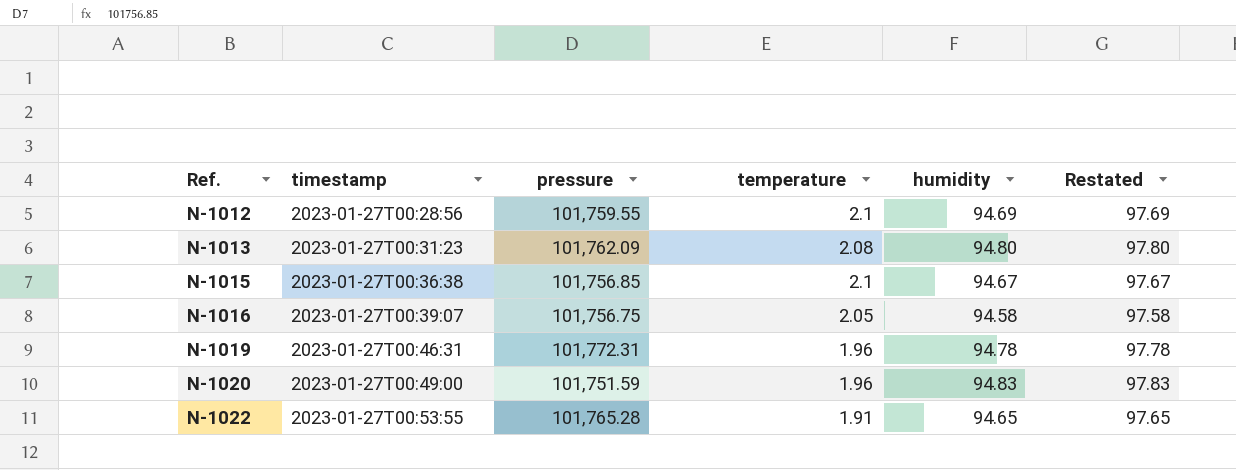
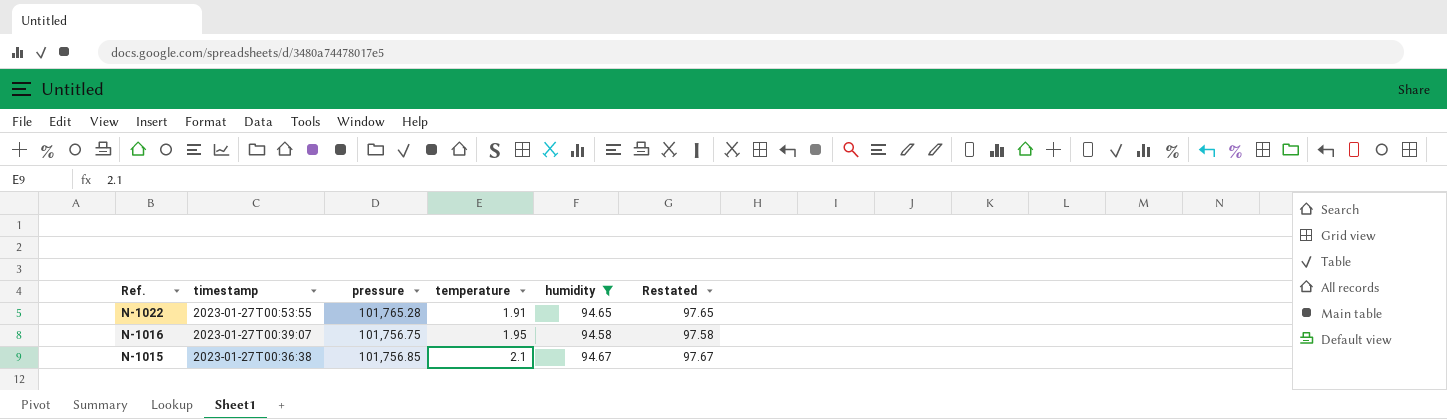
filter: none -> humidity <= 94.67
row order: Ref. ascending -> Ref. descending
N-1016 | temperature: 2.05 -> 1.95

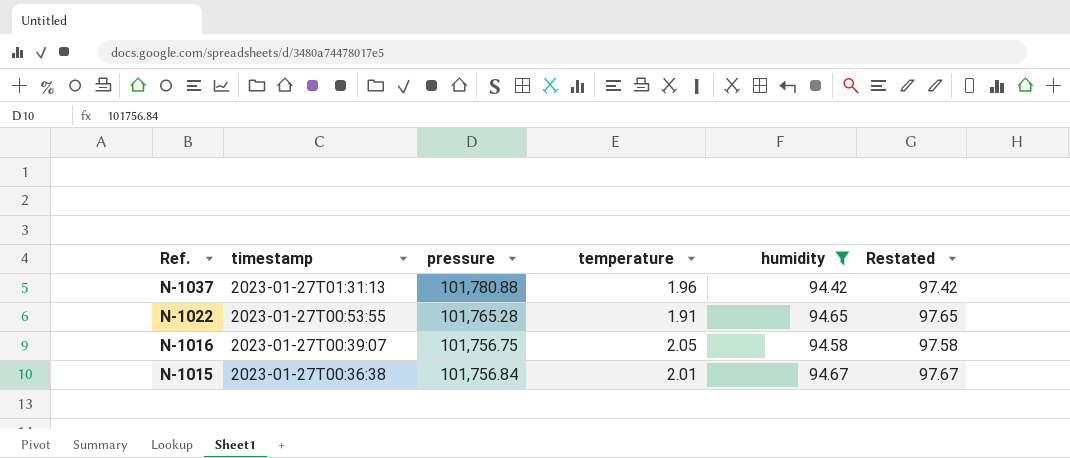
row N-1037: none -> 2023-01-27T01:31:13 | 101,780.88 | 1.96 | 94.42 | 97.42
N-1016 | temperature: 1.95 -> 2.05
N-1015 | pressure: 101,756.85 -> 101,756.84
N-1015 | temperature: 2.1 -> 2.01

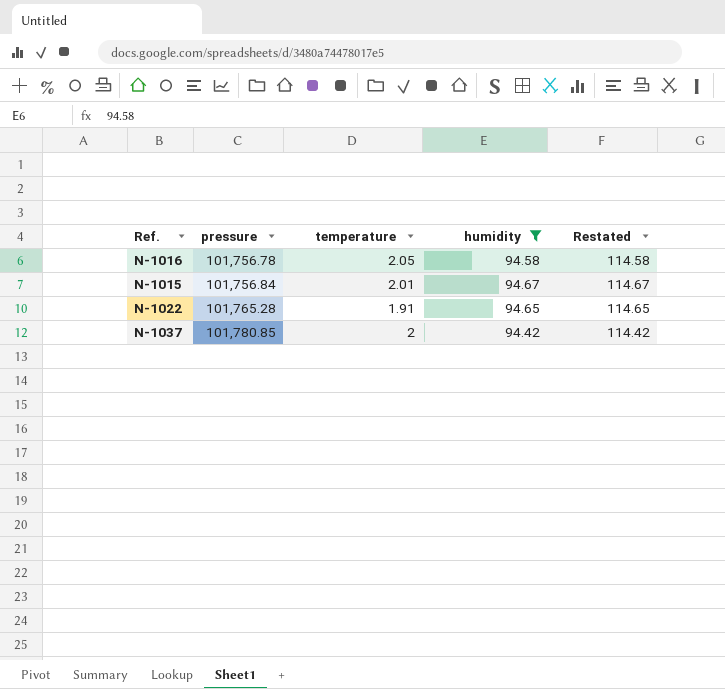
row order: Ref. descending -> pressure ascending
column timestamp | position: 2 -> none
column Restated | formula: [humidity] + 3 -> [humidity] + 20
N-1016 | pressure: 101,756.75 -> 101,756.78
N-1037 | pressure: 101,780.88 -> 101,780.85
N-1037 | temperature: 1.96 -> 2

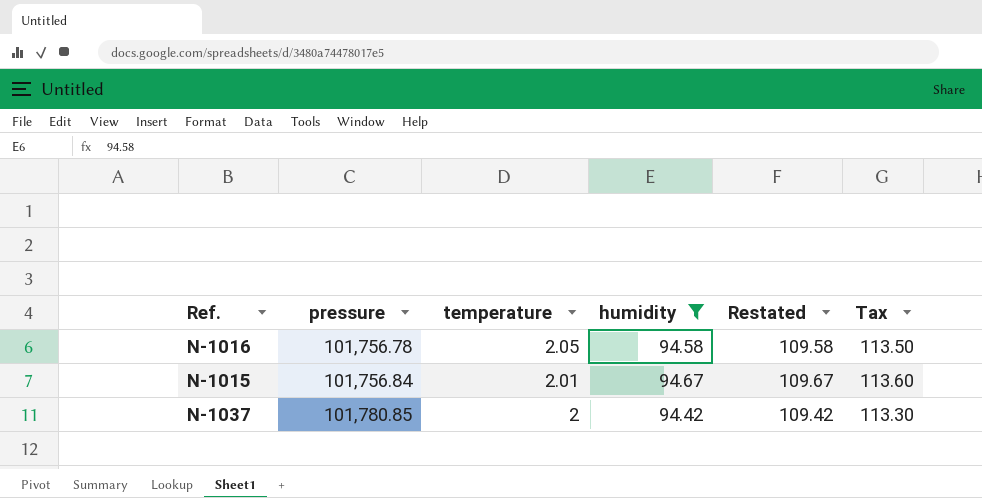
column Restated | formula: [humidity] + 20 -> [humidity] + 15
column Tax | formula: none -> [humidity] * 1.2
row N-1022: 101,765.28 | 1.91 | 94.65 | 114.65 -> none

